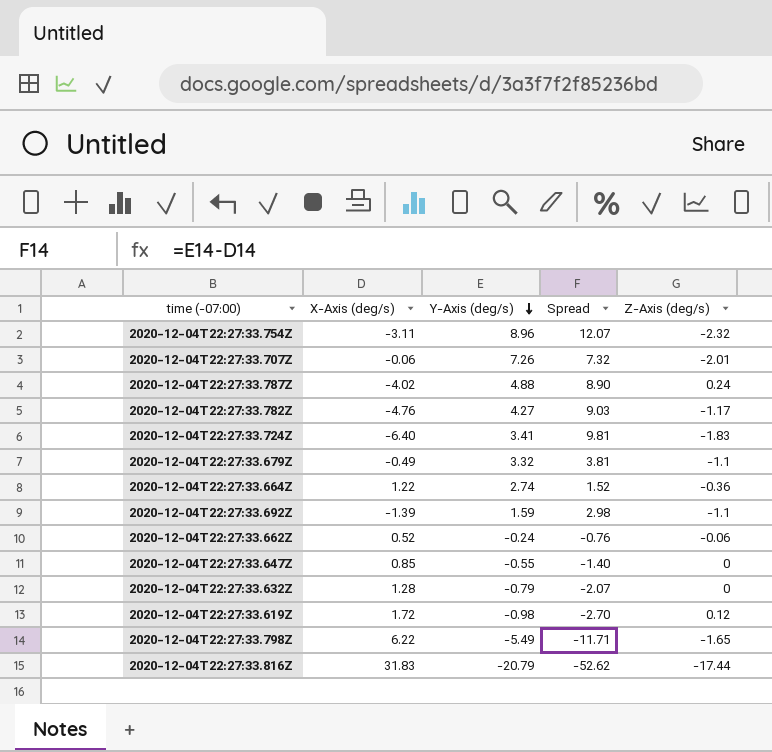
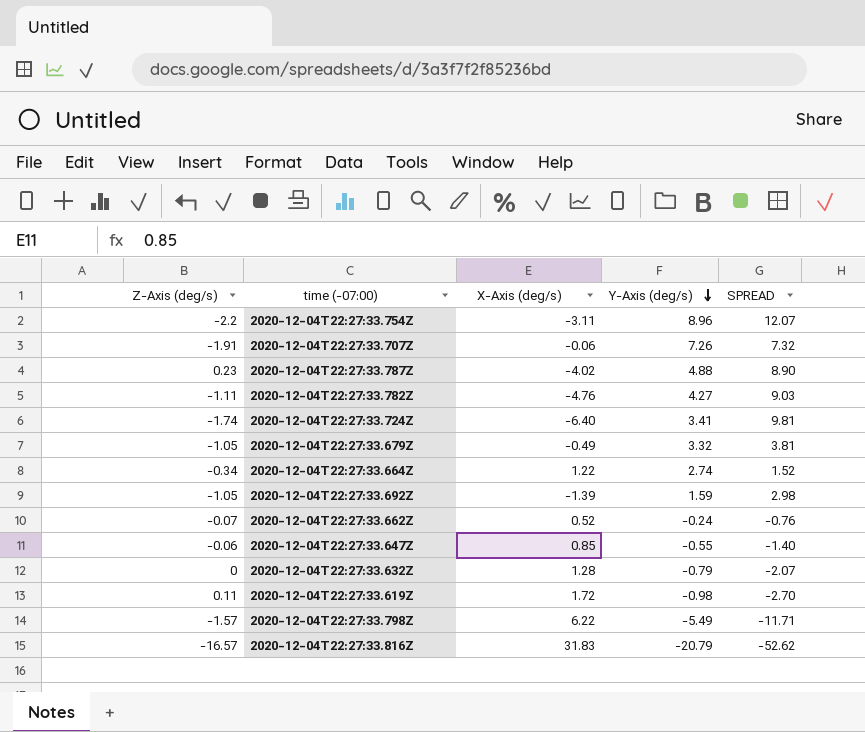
column Z-Axis (deg/s) | position: 5 -> 1
column name: Spread -> SPREAD
2020-12-04T22:27:33.754Z | Z-Axis (deg/s): -2.32 -> -2.2
2020-12-04T22:27:33.707Z | Z-Axis (deg/s): -2.01 -> -1.91
2020-12-04T22:27:33.787Z | Z-Axis (deg/s): 0.24 -> 0.23
2020-12-04T22:27:33.782Z | Z-Axis (deg/s): -1.17 -> -1.11
2020-12-04T22:27:33.724Z | Z-Axis (deg/s): -1.83 -> -1.74
2020-12-04T22:27:33.679Z | Z-Axis (deg/s): -1.1 -> -1.05
2020-12-04T22:27:33.664Z | Z-Axis (deg/s): -0.36 -> -0.34
2020-12-04T22:27:33.692Z | Z-Axis (deg/s): -1.1 -> -1.05
2020-12-04T22:27:33.662Z | Z-Axis (deg/s): -0.06 -> -0.07
2020-12-04T22:27:33.647Z | Z-Axis (deg/s): 0 -> -0.06
2020-12-04T22:27:33.619Z | Z-Axis (deg/s): 0.12 -> 0.11
2020-12-04T22:27:33.798Z | Z-Axis (deg/s): -1.65 -> -1.57
2020-12-04T22:27:33.816Z | Z-Axis (deg/s): -17.44 -> -16.57

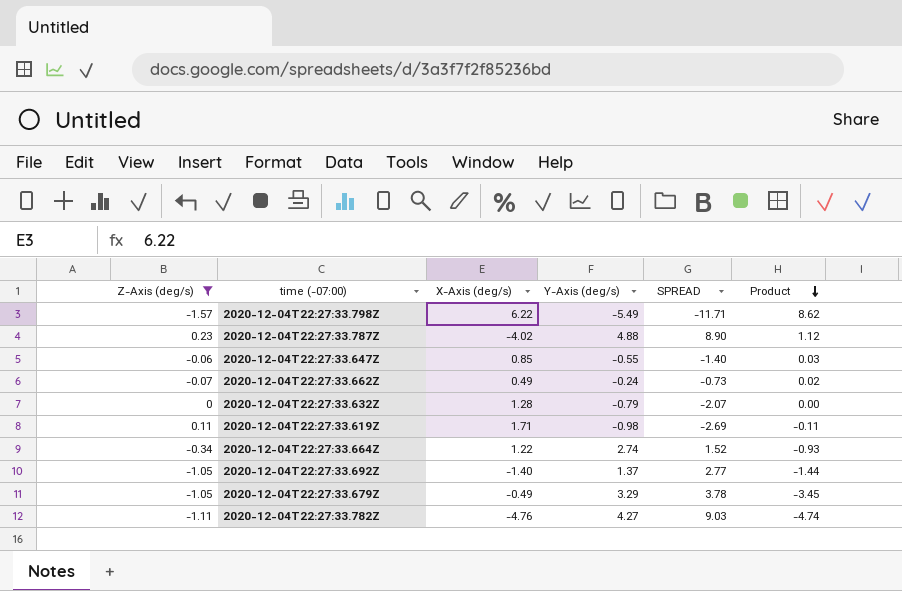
filter: none -> Z-Axis (deg/s) >= -1.57
row order: Y-Axis (deg/s) descending -> Product descending
column Product | formula: none -> [Z-Axis (deg/s)] * [Y-Axis (deg/s)]
2020-12-04T22:27:33.662Z | X-Axis (deg/s): 0.52 -> 0.49
2020-12-04T22:27:33.662Z | SPREAD: -0.76 -> -0.73
2020-12-04T22:27:33.619Z | X-Axis (deg/s): 1.72 -> 1.71
2020-12-04T22:27:33.619Z | SPREAD: -2.70 -> -2.69
2020-12-04T22:27:33.692Z | X-Axis (deg/s): -1.39 -> -1.40
2020-12-04T22:27:33.692Z | Y-Axis (deg/s): 1.59 -> 1.37
2020-12-04T22:27:33.692Z | SPREAD: 2.98 -> 2.77
2020-12-04T22:27:33.679Z | Y-Axis (deg/s): 3.32 -> 3.29
2020-12-04T22:27:33.679Z | SPREAD: 3.81 -> 3.78

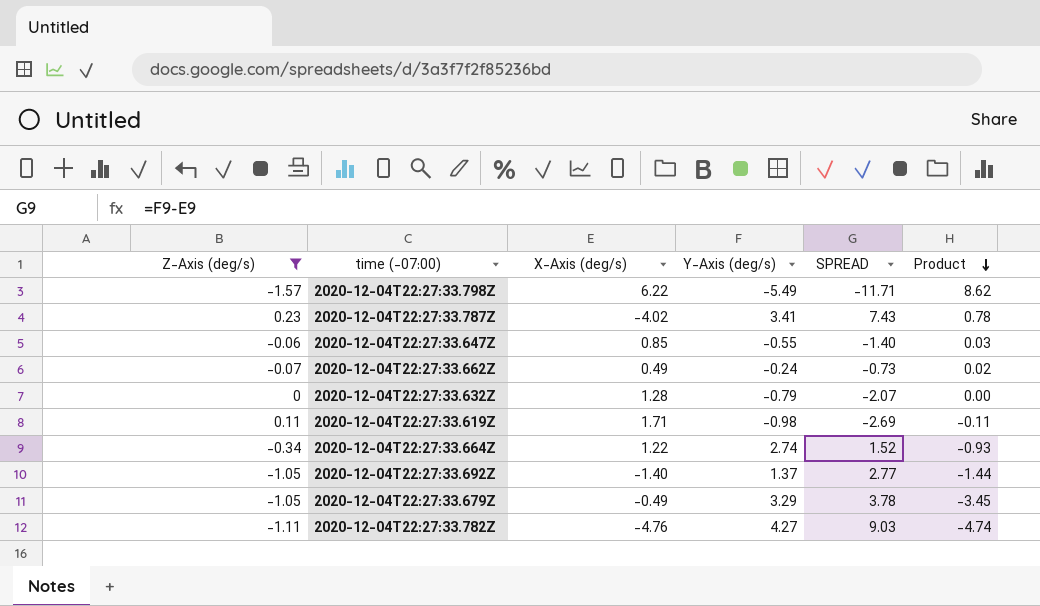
2020-12-04T22:27:33.787Z | Y-Axis (deg/s): 4.88 -> 3.41
2020-12-04T22:27:33.787Z | SPREAD: 8.90 -> 7.43
2020-12-04T22:27:33.787Z | Product: 1.12 -> 0.78

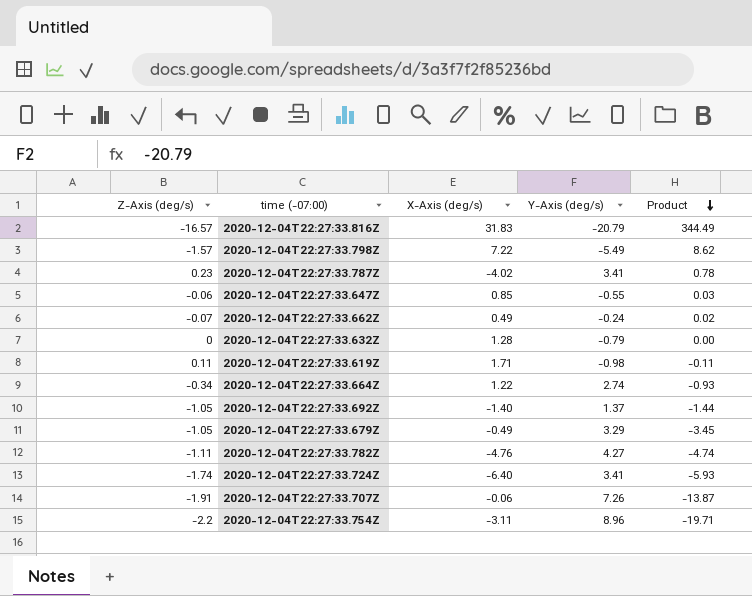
filter: Z-Axis (deg/s) >= -1.57 -> none
column SPREAD | formula: [Y-Axis (deg/s)] - [X-Axis (deg/s)] -> none
2020-12-04T22:27:33.798Z | X-Axis (deg/s): 6.22 -> 7.22

